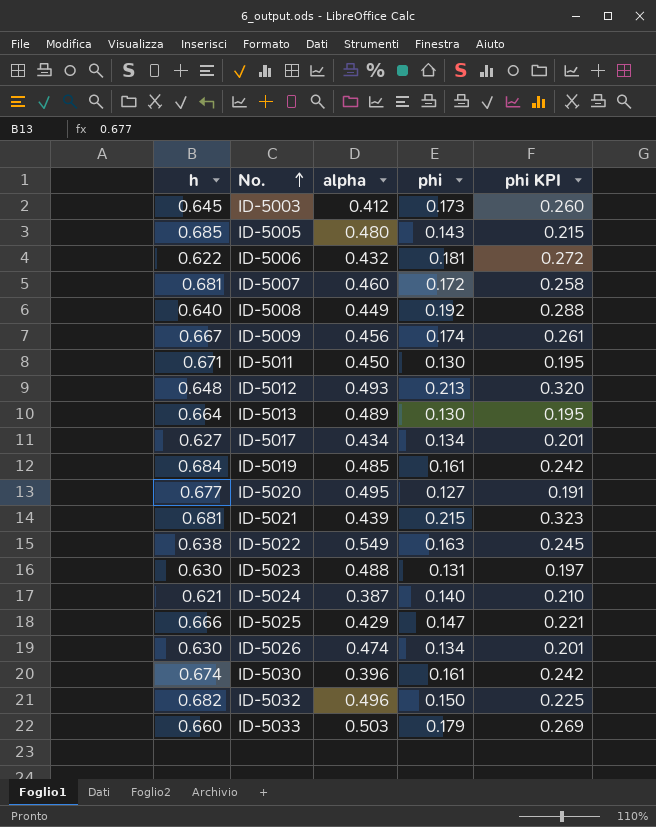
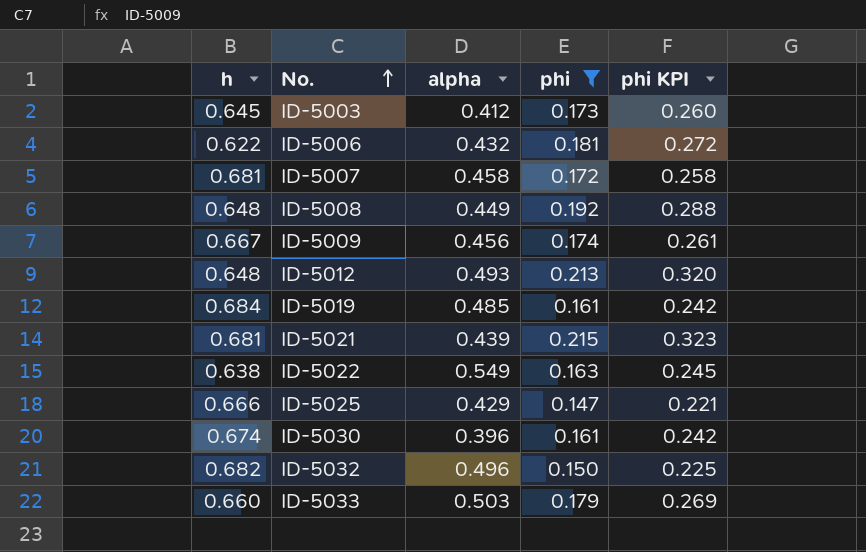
filter: none -> phi >= 0.147
ID-5007 | alpha: 0.460 -> 0.458
ID-5008 | h: 0.640 -> 0.648

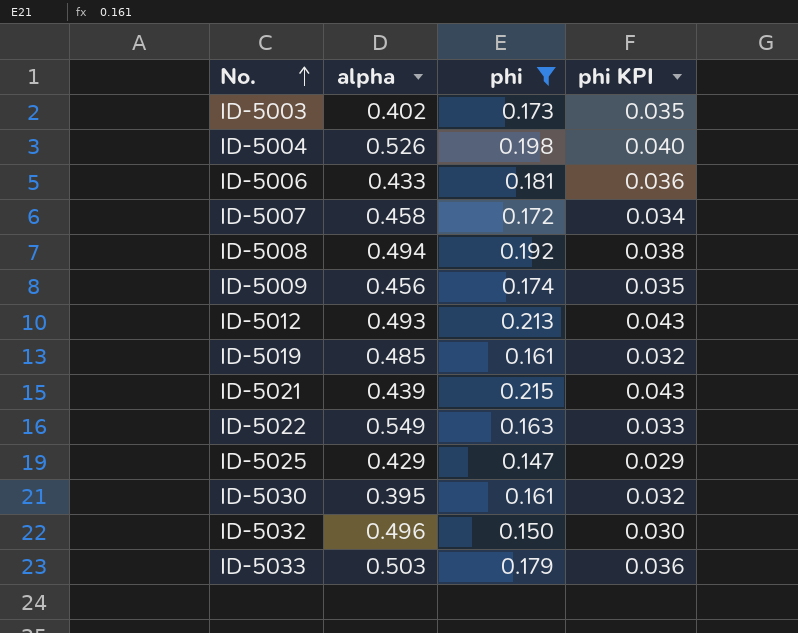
column h | position: 1 -> none
column phi KPI | formula: [phi] * 1.5 -> [phi] * 0.2
ID-5003 | alpha: 0.412 -> 0.402
row ID-5004: none -> 0.526 | 0.198 | 0.040
ID-5006 | alpha: 0.432 -> 0.433
ID-5008 | alpha: 0.449 -> 0.494
ID-5030 | alpha: 0.396 -> 0.395

